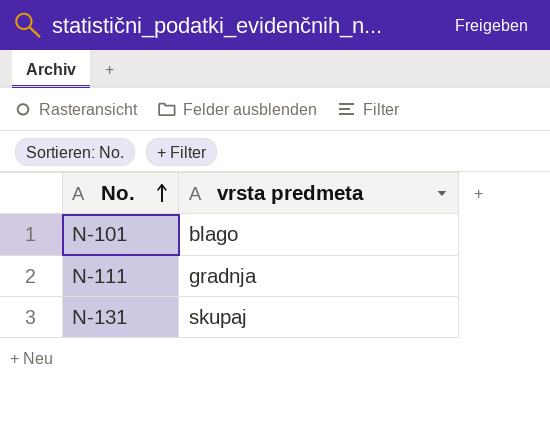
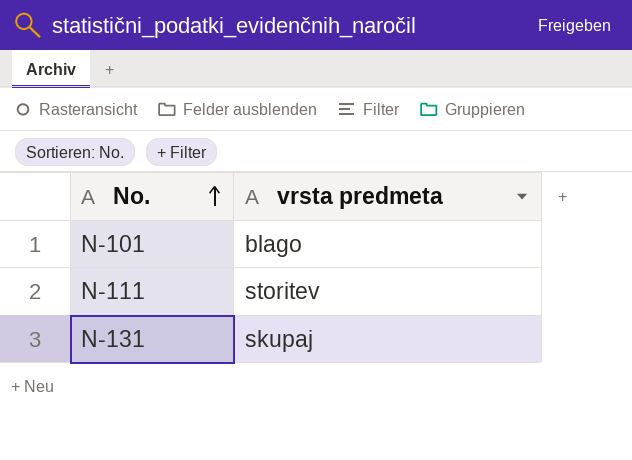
N-111 | vrsta predmeta: gradnja -> storitev

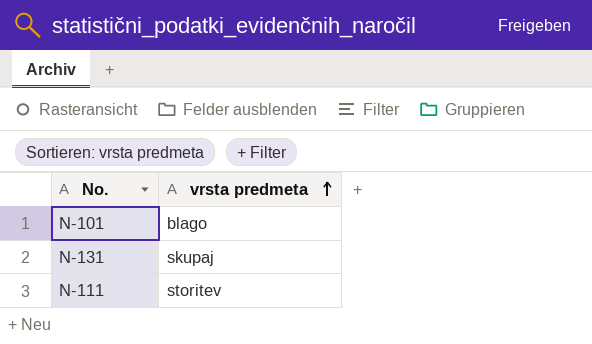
row order: No. ascending -> vrsta predmeta ascending

